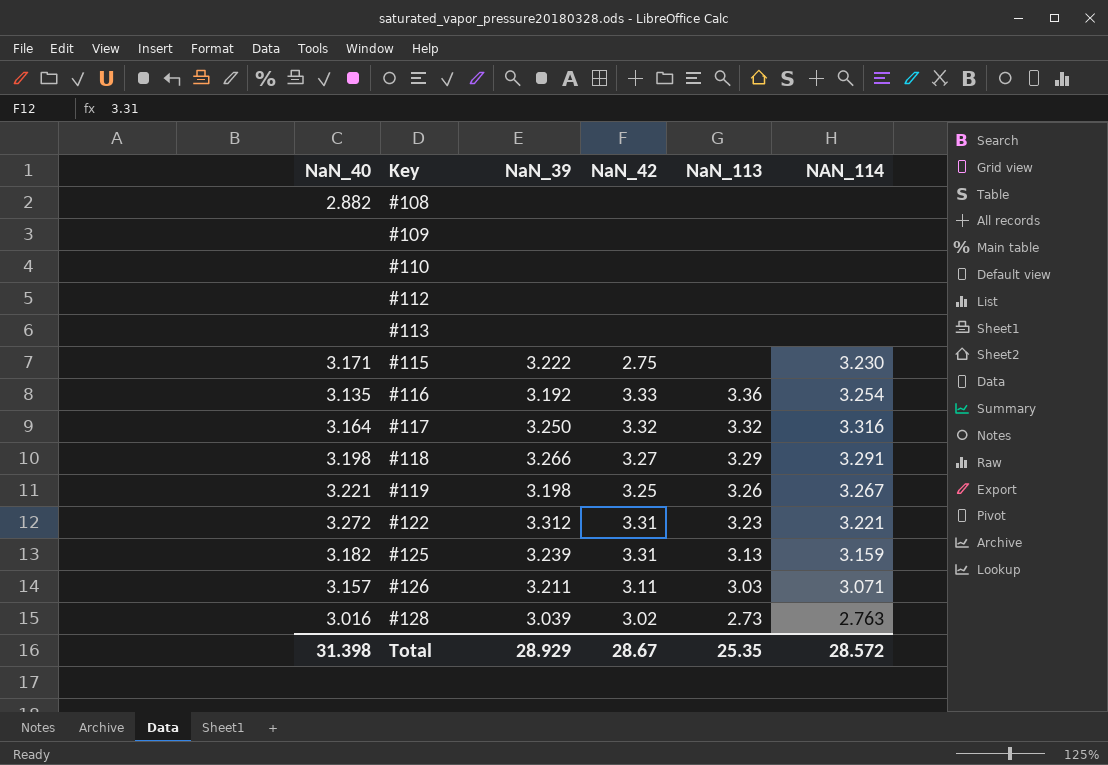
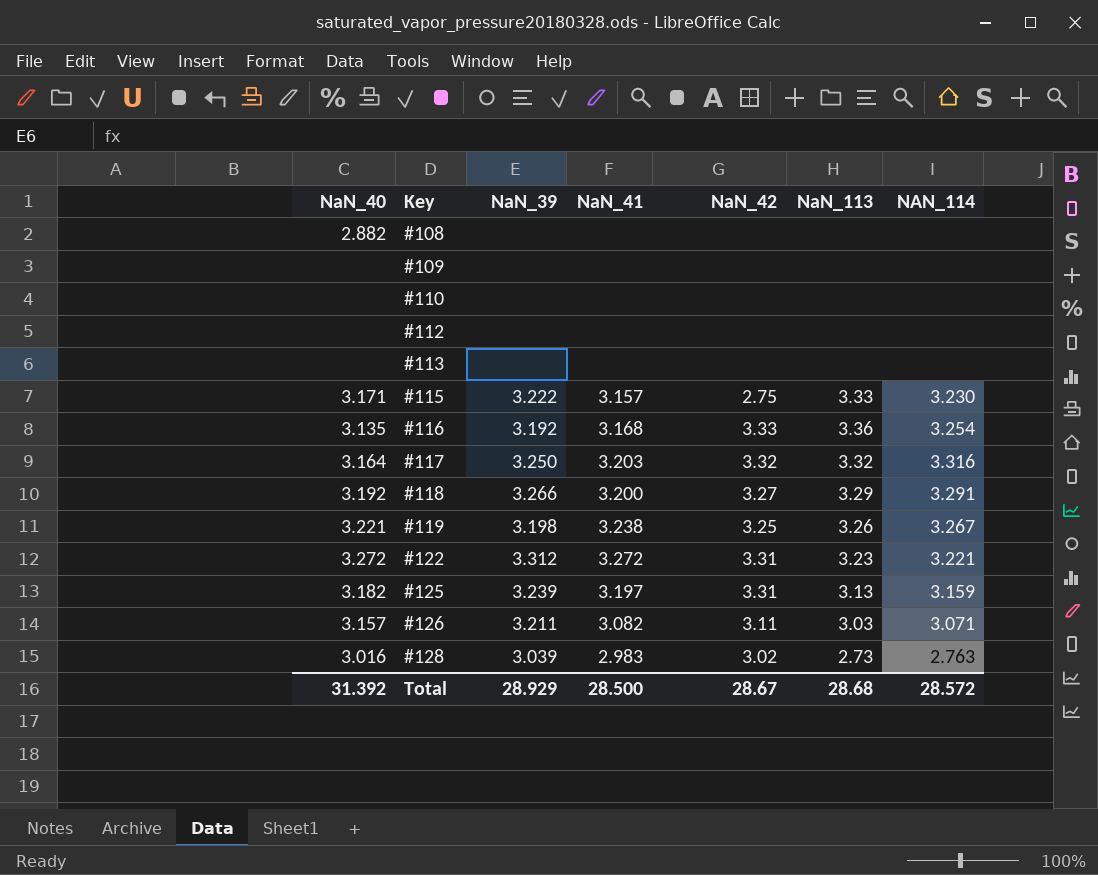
column NaN_41 | position: none -> 4
#115 | NaN_113: none -> 3.33
#118 | NaN_40: 3.198 -> 3.192
Total | NaN_40: 31.398 -> 31.392
Total | NaN_113: 25.35 -> 28.68

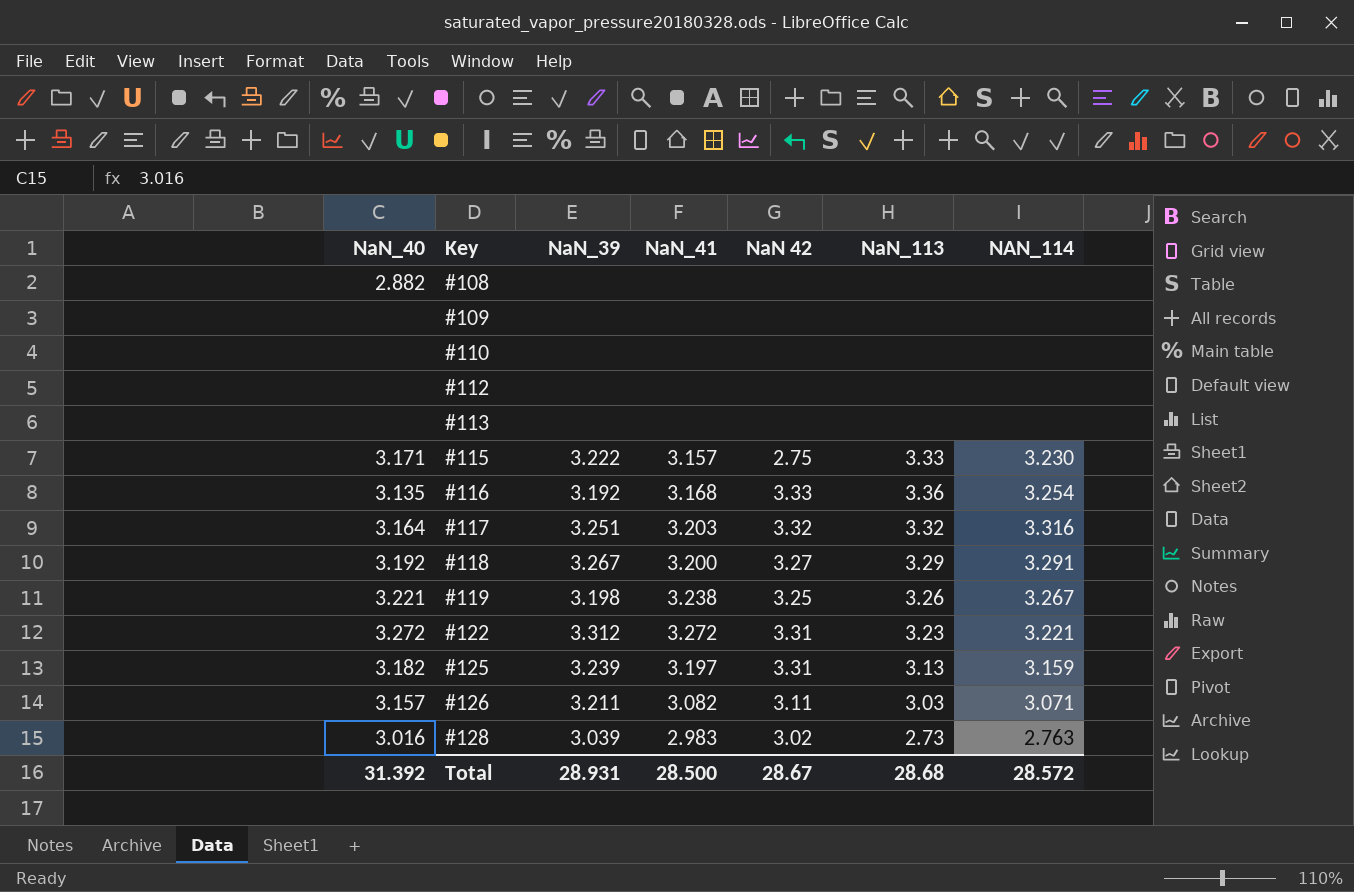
column name: NaN_42 -> NaN 42
#117 | NaN_39: 3.250 -> 3.251
#118 | NaN_39: 3.266 -> 3.267
Total | NaN_39: 28.929 -> 28.931

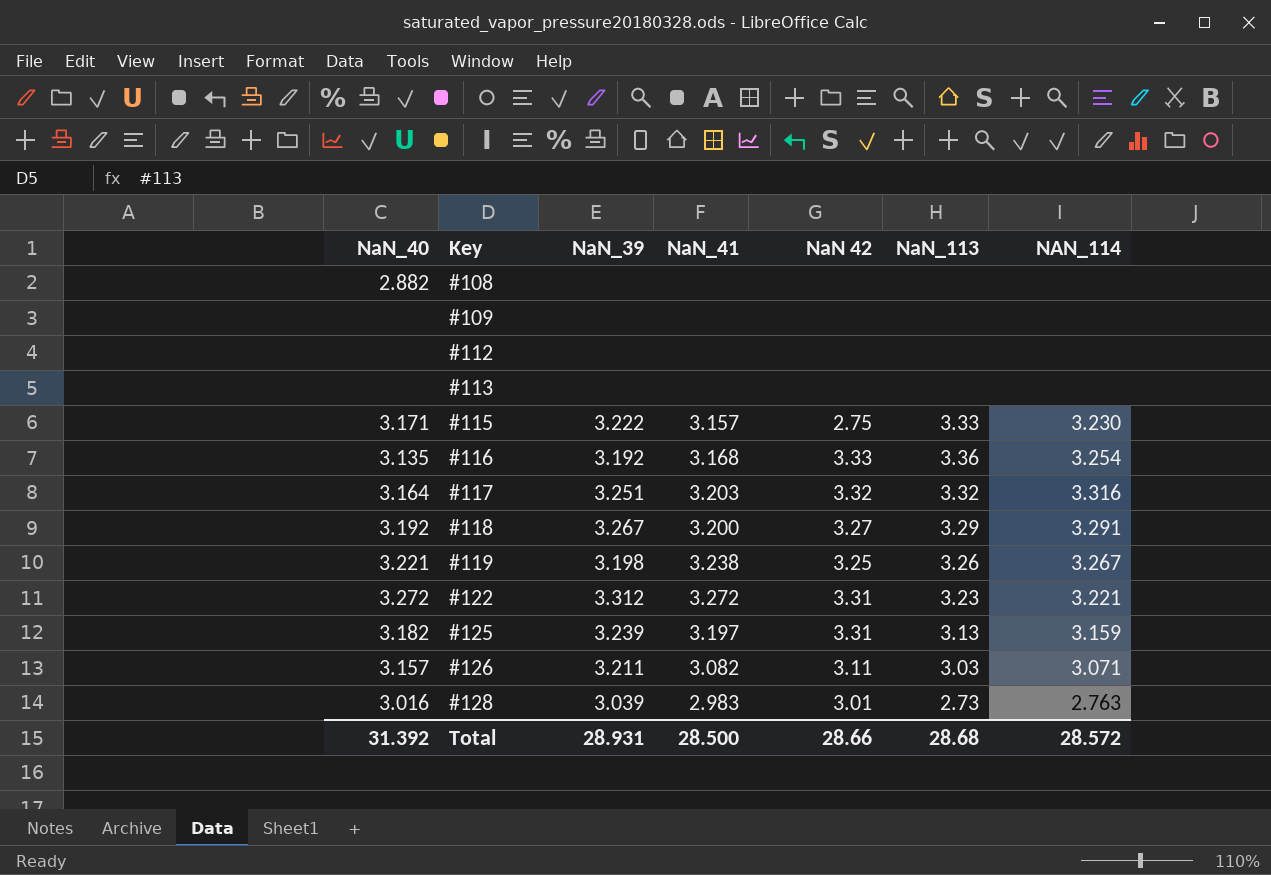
row #110: none | none | none | none | none | none -> none
#128 | NaN 42: 3.02 -> 3.01
Total | NaN 42: 28.67 -> 28.66

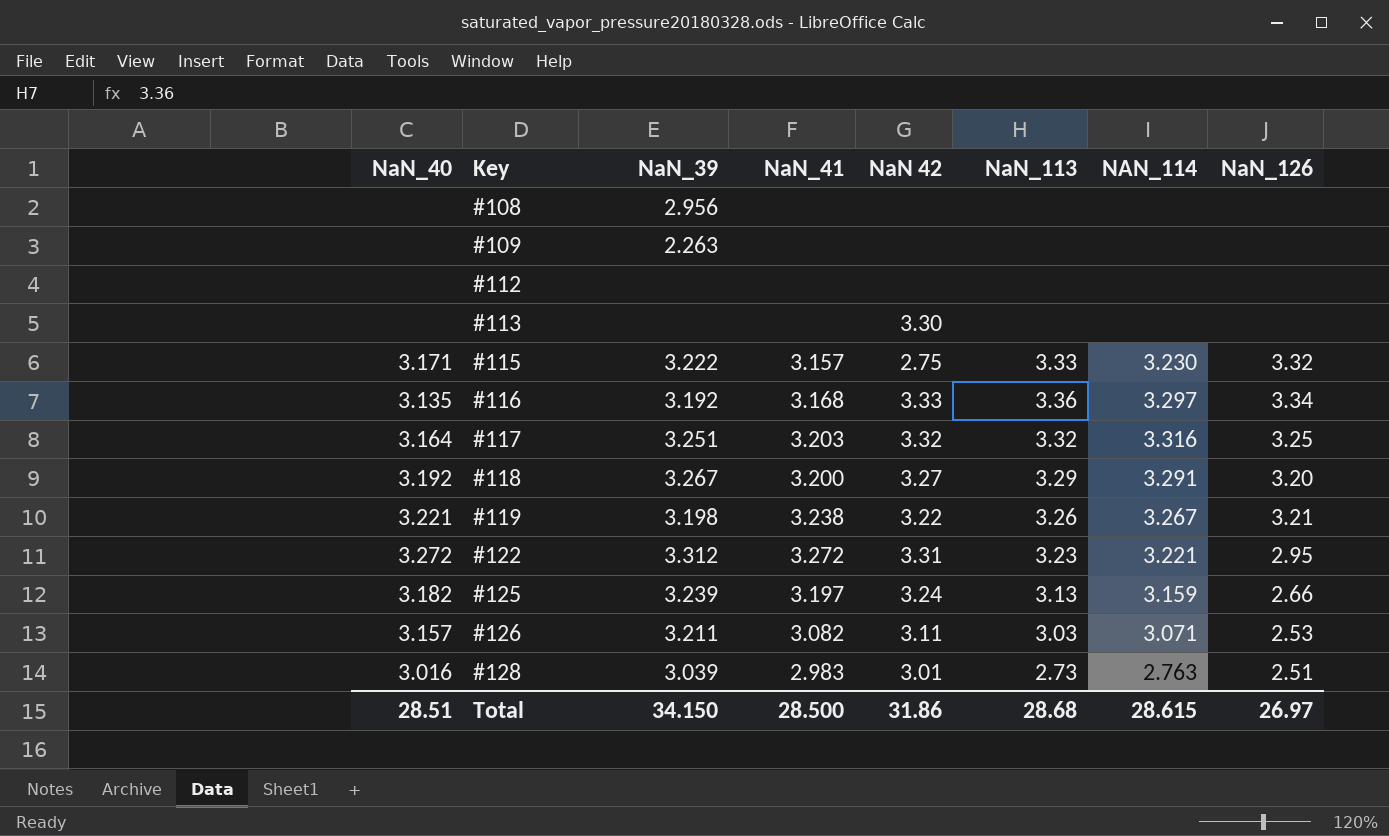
column NaN_126 | position: none -> 8
#108 | NaN_40: 2.882 -> none
#108 | NaN_39: none -> 2.956
#109 | NaN_39: none -> 2.263
#113 | NaN 42: none -> 3.30
#116 | NAN_114: 3.254 -> 3.297
#119 | NaN 42: 3.25 -> 3.22
#125 | NaN 42: 3.31 -> 3.24
Total | NaN_40: 31.392 -> 28.51
Total | NaN_39: 28.931 -> 34.150
Total | NaN 42: 28.66 -> 31.86
Total | NAN_114: 28.572 -> 28.615

